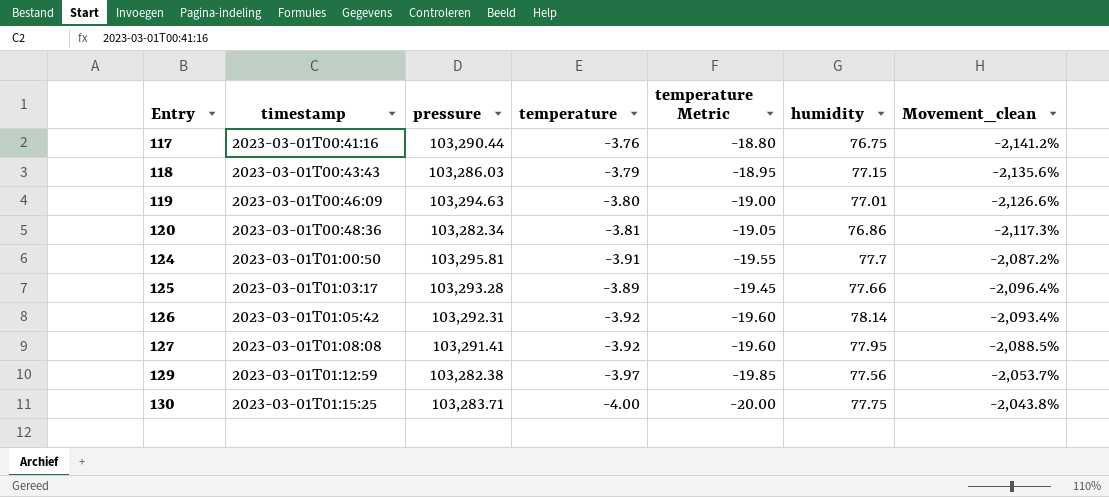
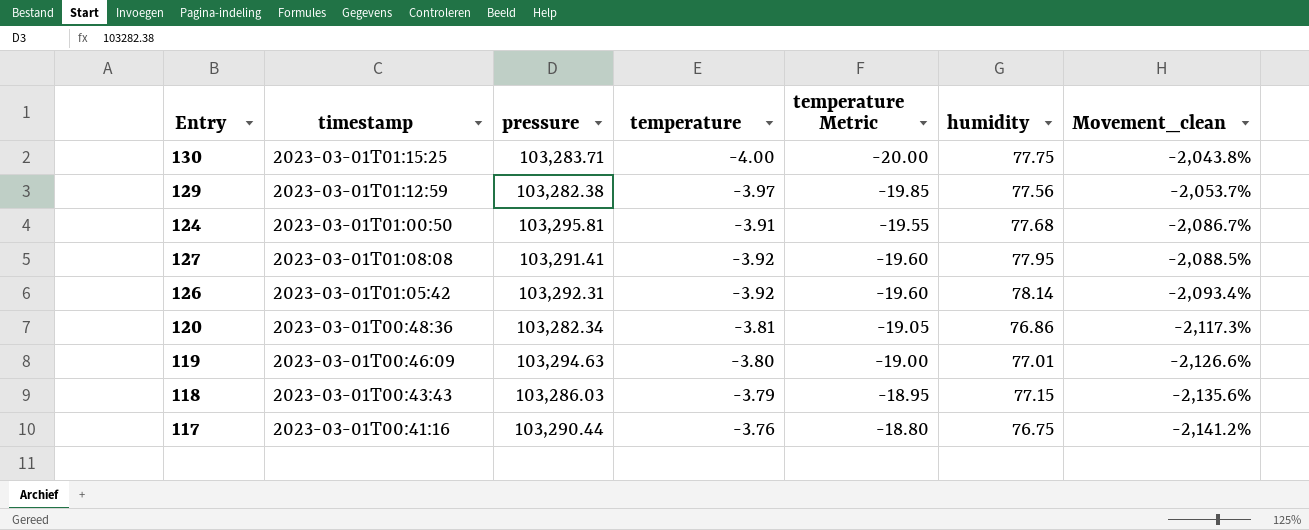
row order: Entry ascending -> Movement_clean descending
row 125: 2023-03-01T01:03:17 | 103,293.28 | -3.89 | -19.45 | 77.66 | -2,096.4% -> none
124 | humidity: 77.7 -> 77.68
124 | Movement_clean: -2,087.2% -> -2,086.7%

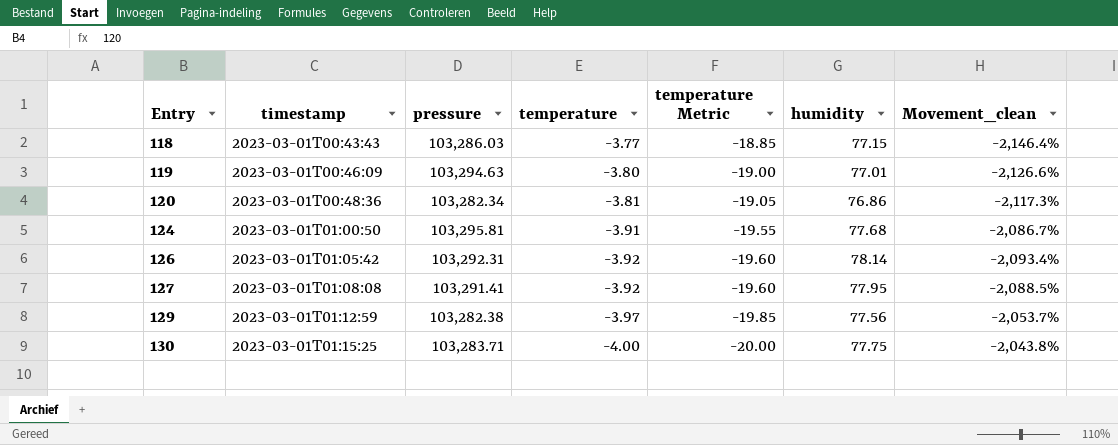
row order: Movement_clean descending -> Entry ascending
row 117: 2023-03-01T00:41:16 | 103,290.44 | -3.76 | -18.80 | 76.75 | -2,141.2% -> none
118 | temperature: -3.79 -> -3.77
118 | temperature Metric: -18.95 -> -18.85
118 | Movement_clean: -2,135.6% -> -2,146.4%

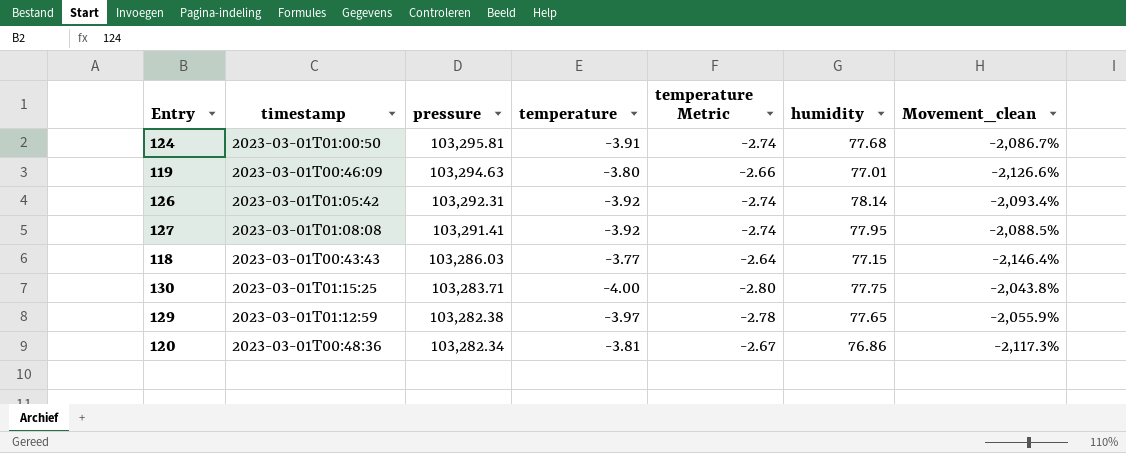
row order: Entry ascending -> pressure descending
column temperature Metric | formula: [temperature] * 5 -> [temperature] * 0.7
129 | humidity: 77.56 -> 77.65
129 | Movement_clean: -2,053.7% -> -2,055.9%

